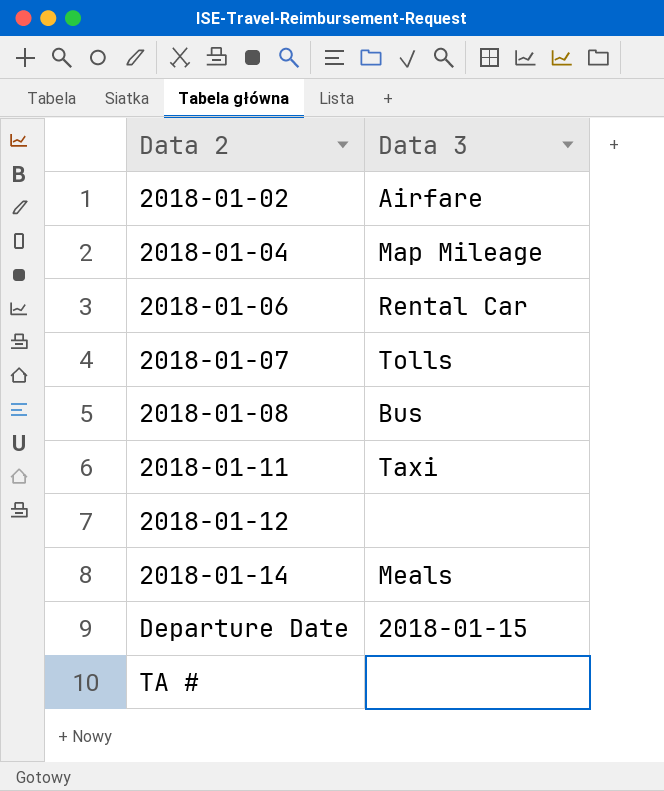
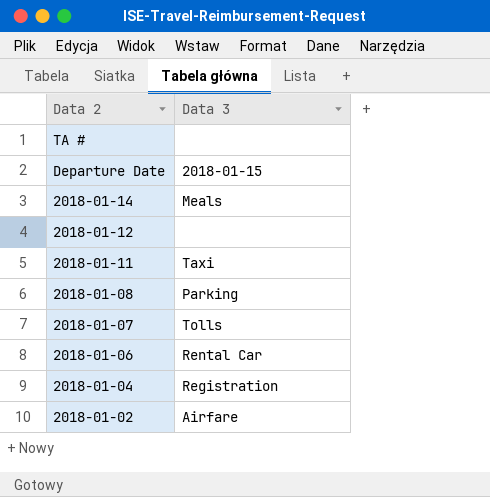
row order: Data 2 ascending -> Data 2 descending
2018-01-08 | Data 3: Bus -> Parking
2018-01-04 | Data 3: Map Mileage -> Registration

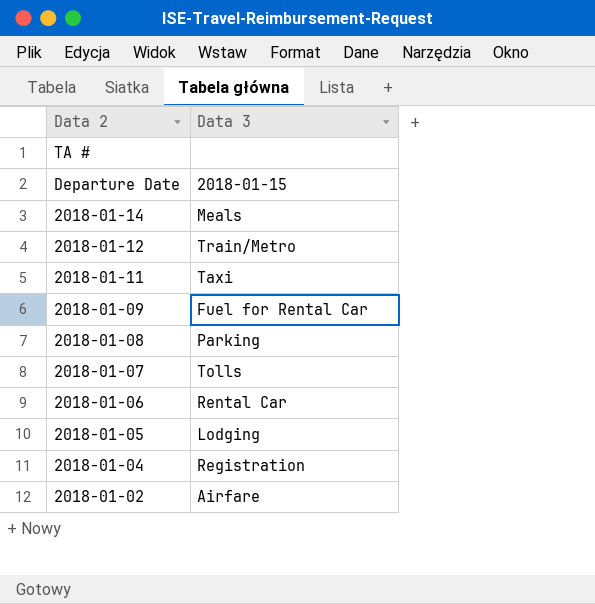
2018-01-12 | Data 3: none -> Train/Metro
row 2018-01-09: none -> Fuel for Rental Car
row 2018-01-05: none -> Lodging

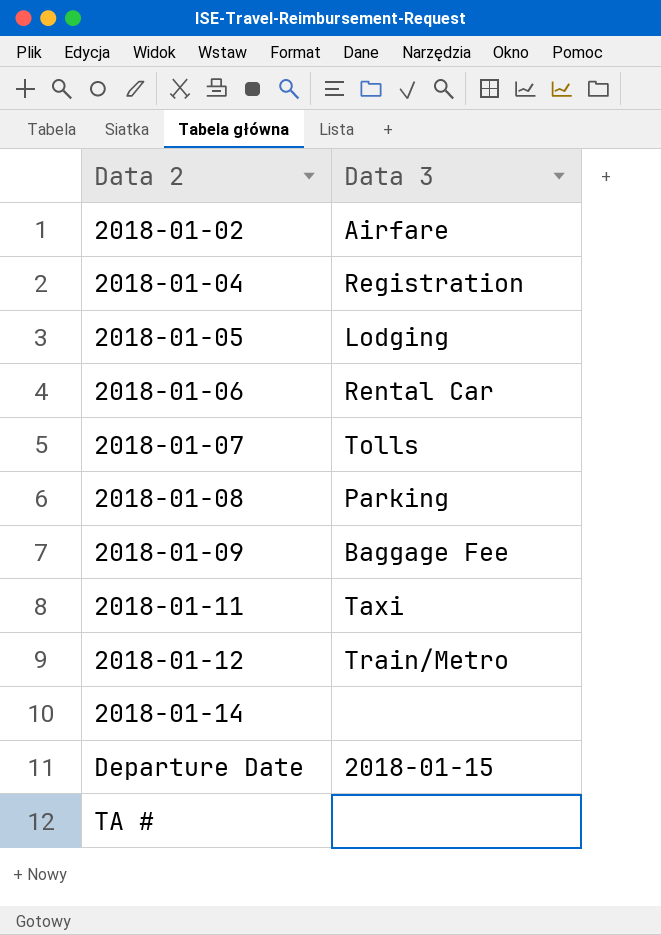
row order: Data 2 descending -> Data 2 ascending
2018-01-09 | Data 3: Fuel for Rental Car -> Baggage Fee
2018-01-14 | Data 3: Meals -> none

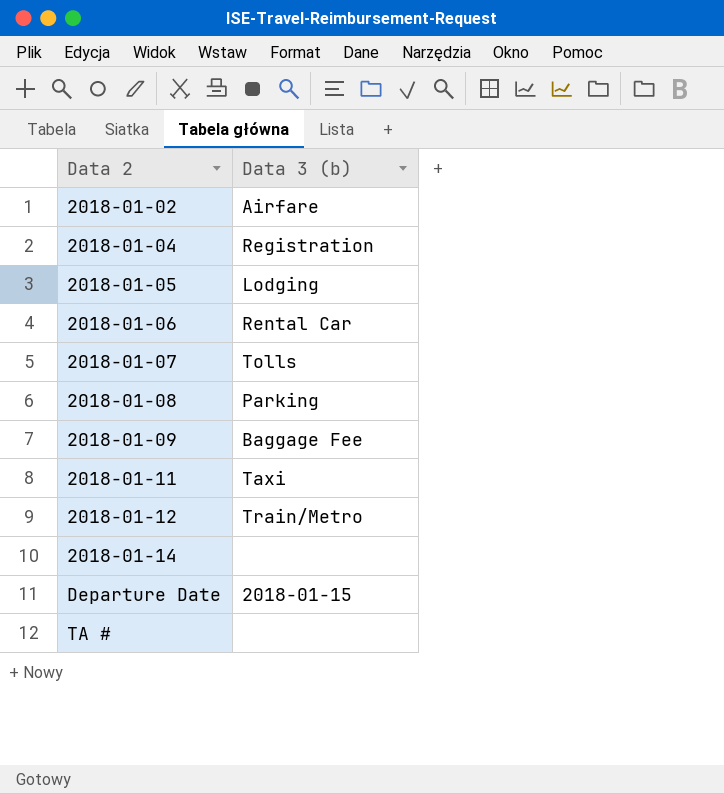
column name: Data 3 -> Data 3 (b)

